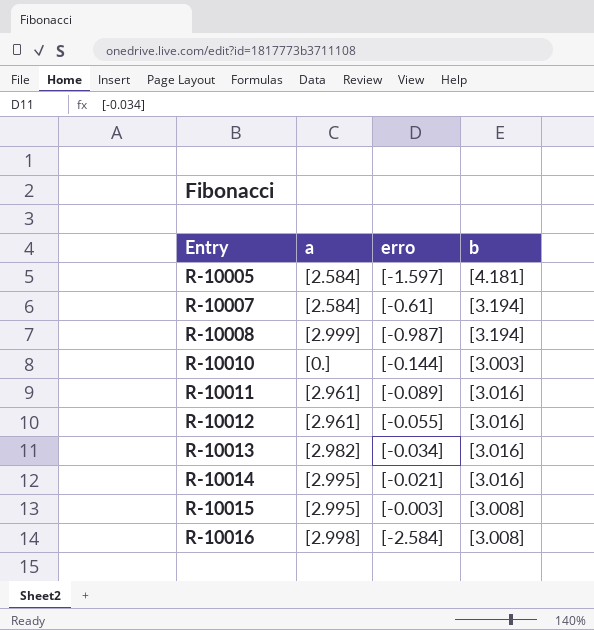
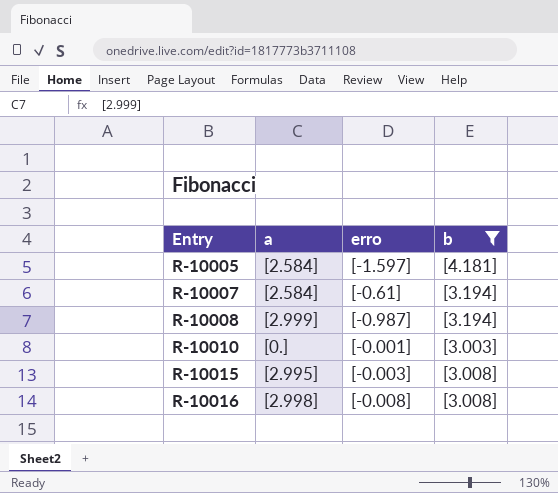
filter: none -> b != [3.016]
R-10010 | erro: [-0.144] -> [-0.001]
R-10016 | erro: [-2.584] -> [-0.008]

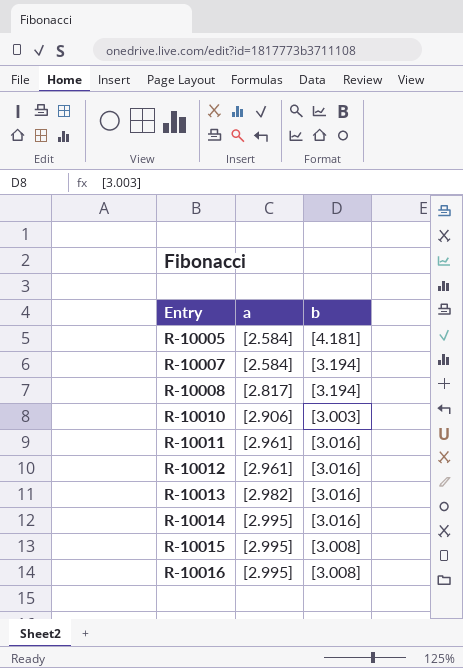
filter: b != [3.016] -> none
column erro | position: 3 -> none
R-10008 | a: [2.999] -> [2.817]
R-10010 | a: [0.] -> [2.906]
R-10016 | a: [2.998] -> [2.995]

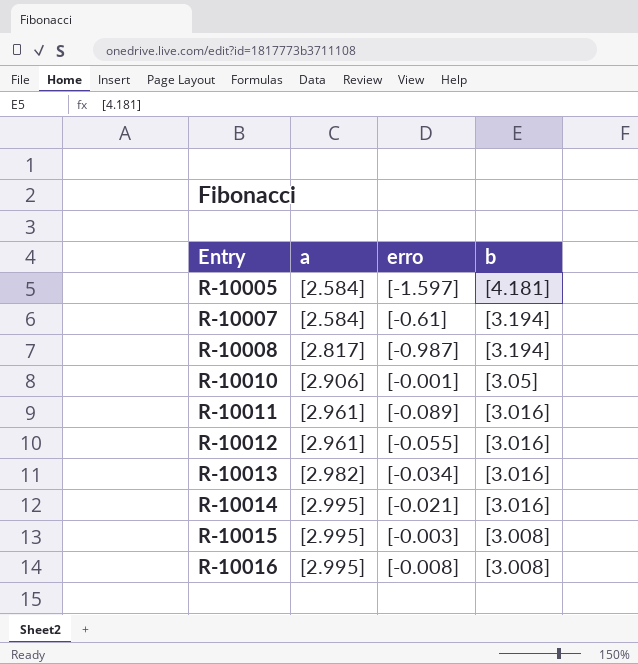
column erro | position: none -> 3
R-10010 | b: [3.003] -> [3.05]

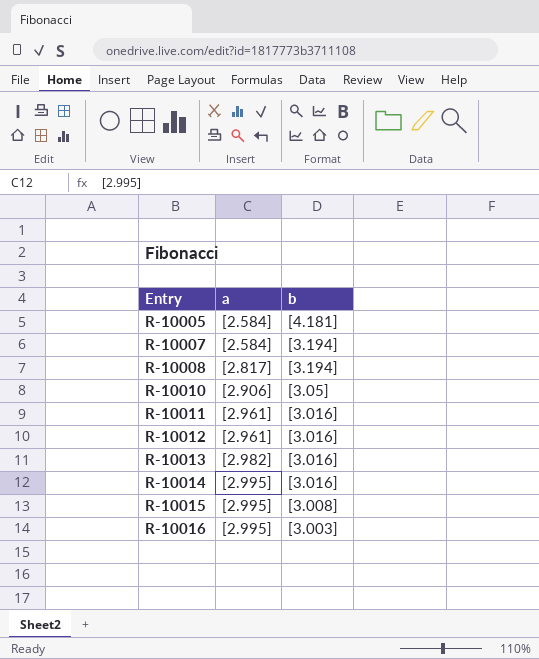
column erro | position: 3 -> none
R-10016 | b: [3.008] -> [3.003]

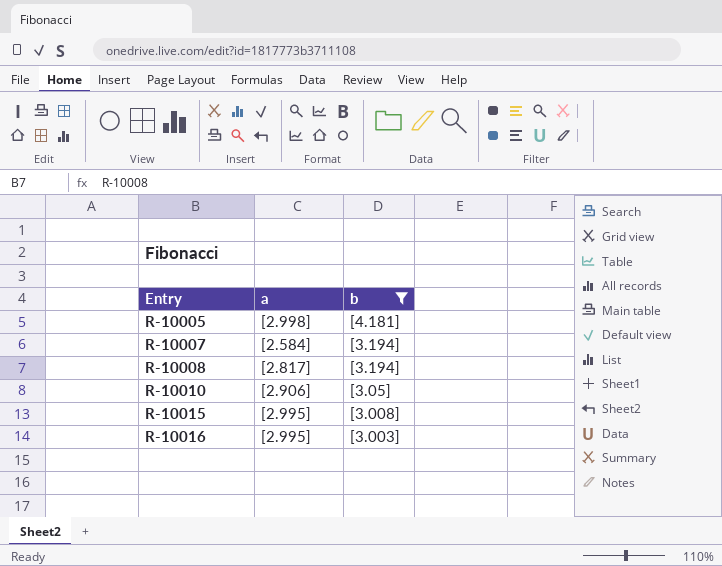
filter: none -> b != [3.016]
R-10005 | a: [2.584] -> [2.998]

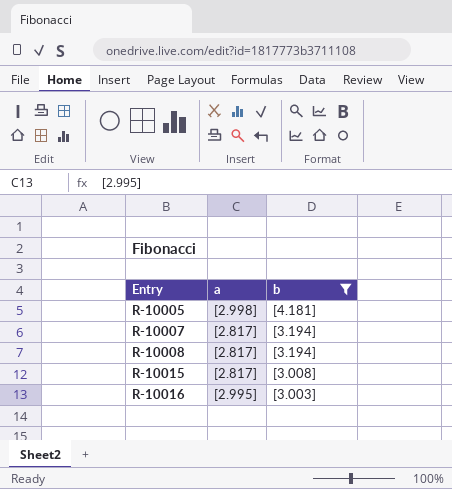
row R-10010: [2.906] | [3.05] -> none
R-10007 | a: [2.584] -> [2.817]
R-10015 | a: [2.995] -> [2.817]

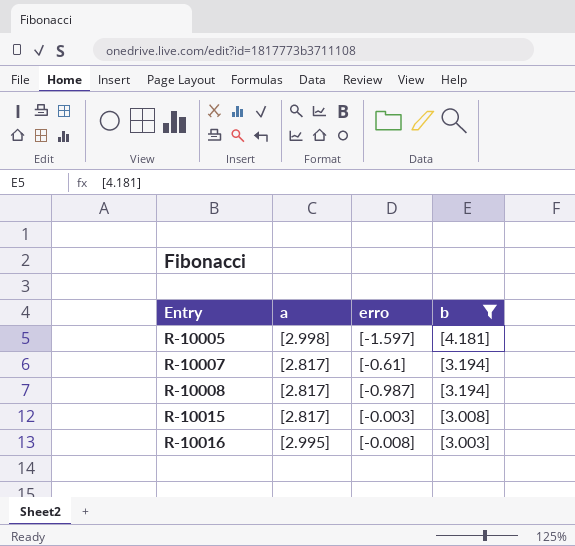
column erro | position: none -> 3

